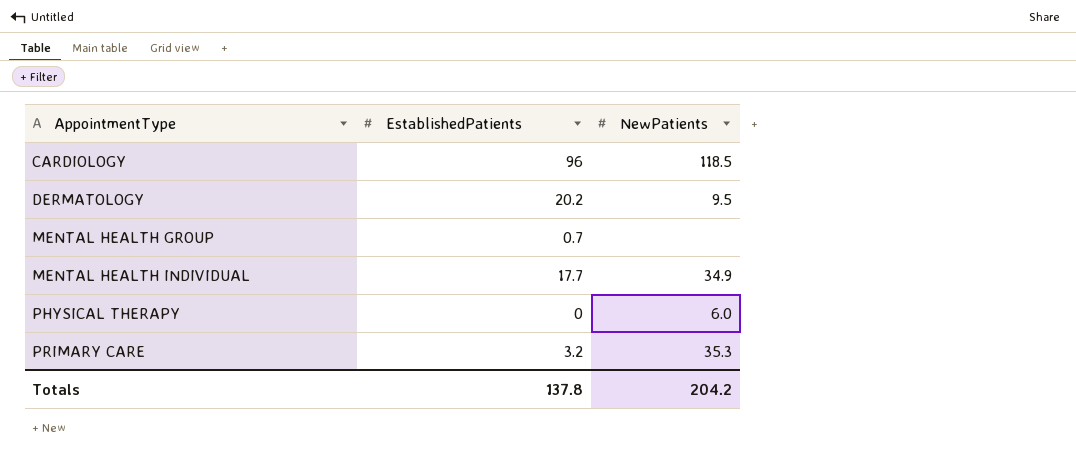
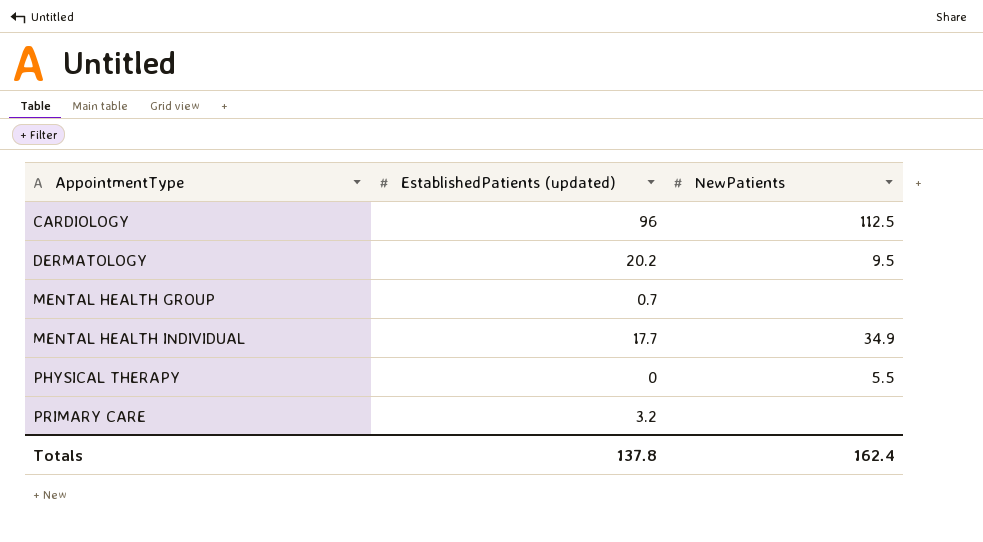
column name: EstablishedPatients -> EstablishedPatients (updated)
CARDIOLOGY | NewPatients: 118.5 -> 112.5
PHYSICAL THERAPY | NewPatients: 6.0 -> 5.5
PRIMARY CARE | NewPatients: 35.3 -> none
Totals | NewPatients: 204.2 -> 162.4

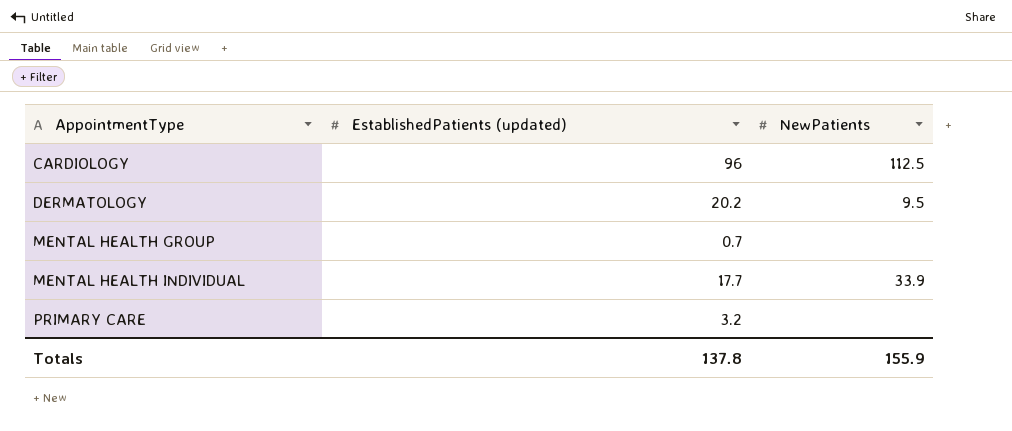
row PHYSICAL THERAPY: 0 | 5.5 -> none
MENTAL HEALTH INDIVIDUAL | NewPatients: 34.9 -> 33.9
Totals | NewPatients: 162.4 -> 155.9

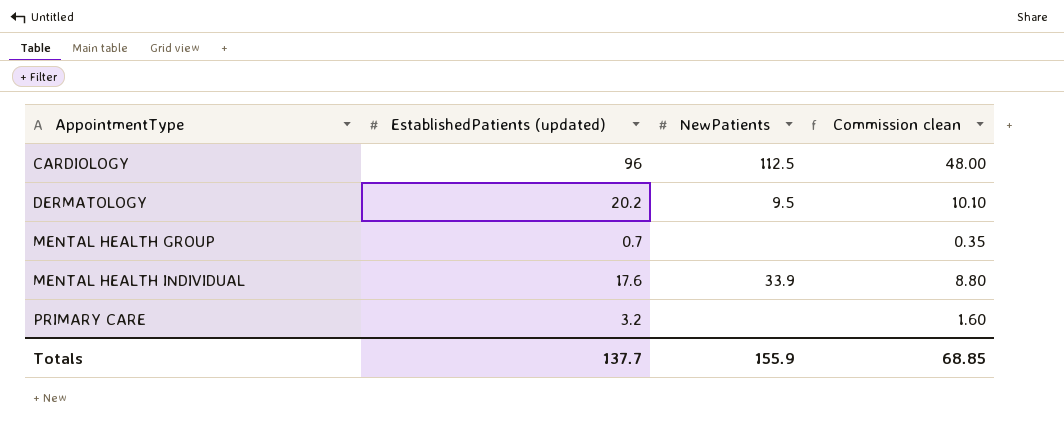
column Commission clean | formula: none -> [EstablishedPatients (updated)] * 0.5
MENTAL HEALTH INDIVIDUAL | EstablishedPatients (updated): 17.7 -> 17.6
Totals | EstablishedPatients (updated): 137.8 -> 137.7

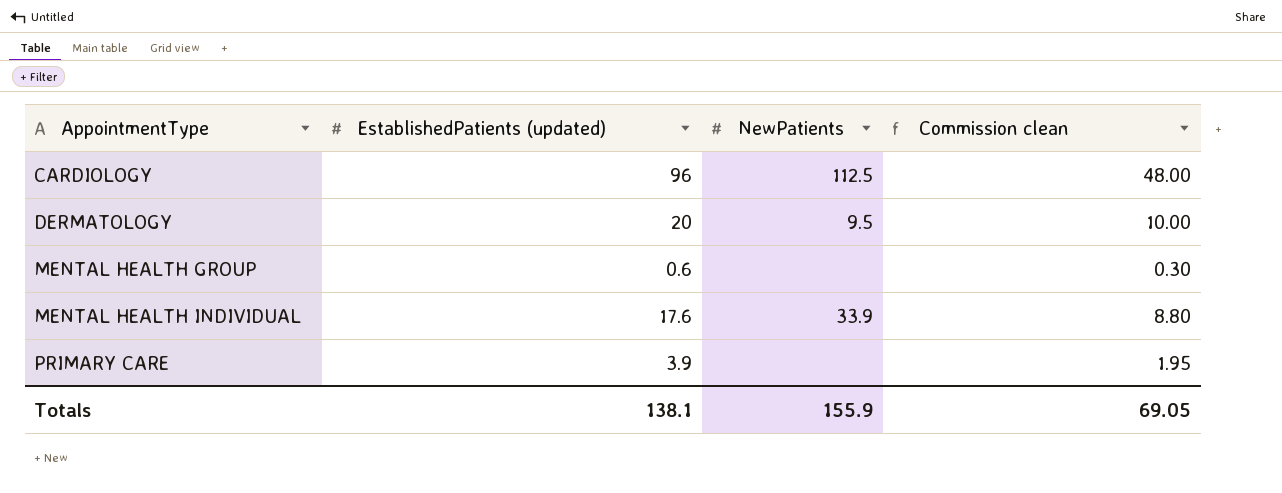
DERMATOLOGY | EstablishedPatients (updated): 20.2 -> 20
DERMATOLOGY | Commission clean: 10.10 -> 10.00
MENTAL HEALTH GROUP | EstablishedPatients (updated): 0.7 -> 0.6
MENTAL HEALTH GROUP | Commission clean: 0.35 -> 0.30
PRIMARY CARE | EstablishedPatients (updated): 3.2 -> 3.9
PRIMARY CARE | Commission clean: 1.60 -> 1.95
Totals | EstablishedPatients (updated): 137.7 -> 138.1
Totals | Commission clean: 68.85 -> 69.05

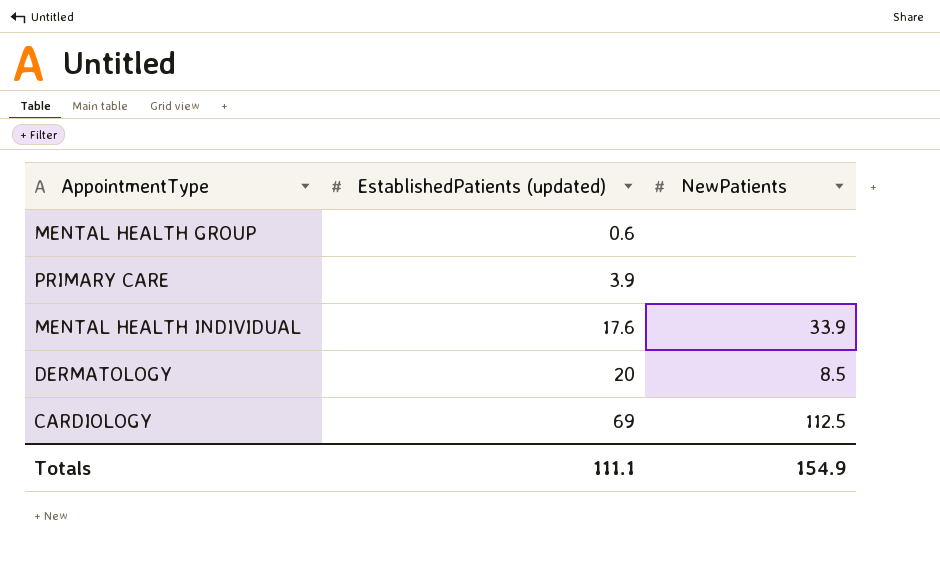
row order: AppointmentType ascending -> EstablishedPatients (updated) ascending
column Commission clean | formula: [EstablishedPatients (updated)] * 0.5 -> none
DERMATOLOGY | NewPatients: 9.5 -> 8.5
CARDIOLOGY | EstablishedPatients (updated): 96 -> 69
Totals | EstablishedPatients (updated): 138.1 -> 111.1
Totals | NewPatients: 155.9 -> 154.9

